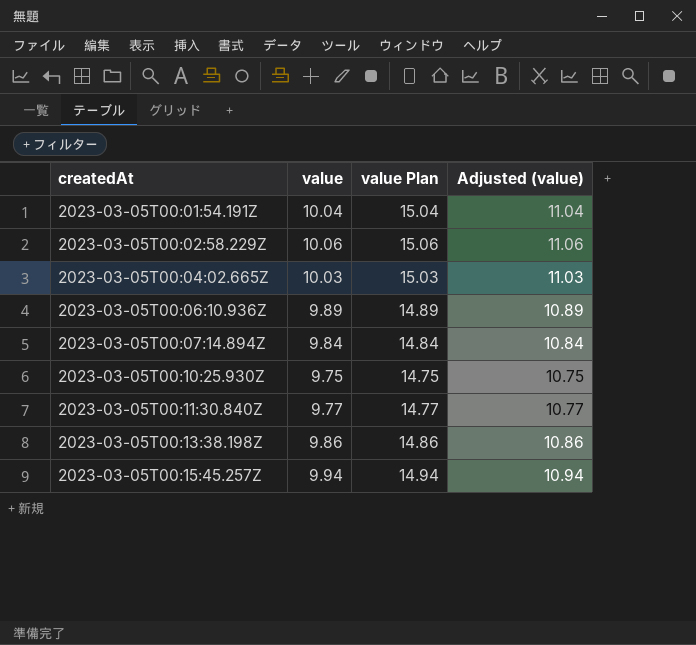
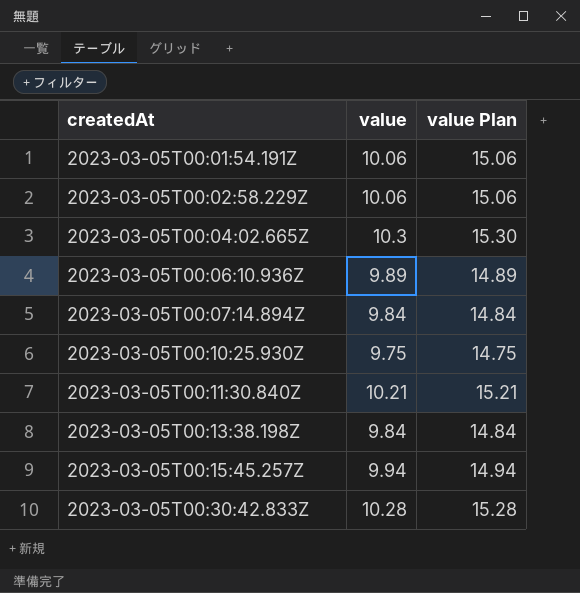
column Adjusted (value) | formula: [value] + 1 -> none
2023-03-05T00:01:54.191Z | value: 10.04 -> 10.06
2023-03-05T00:01:54.191Z | value Plan: 15.04 -> 15.06
2023-03-05T00:04:02.665Z | value: 10.03 -> 10.3
2023-03-05T00:04:02.665Z | value Plan: 15.03 -> 15.30
2023-03-05T00:11:30.840Z | value: 9.77 -> 10.21
2023-03-05T00:11:30.840Z | value Plan: 14.77 -> 15.21
2023-03-05T00:13:38.198Z | value: 9.86 -> 9.84
2023-03-05T00:13:38.198Z | value Plan: 14.86 -> 14.84
row 2023-03-05T00:30:42.833Z: none -> 10.28 | 15.28

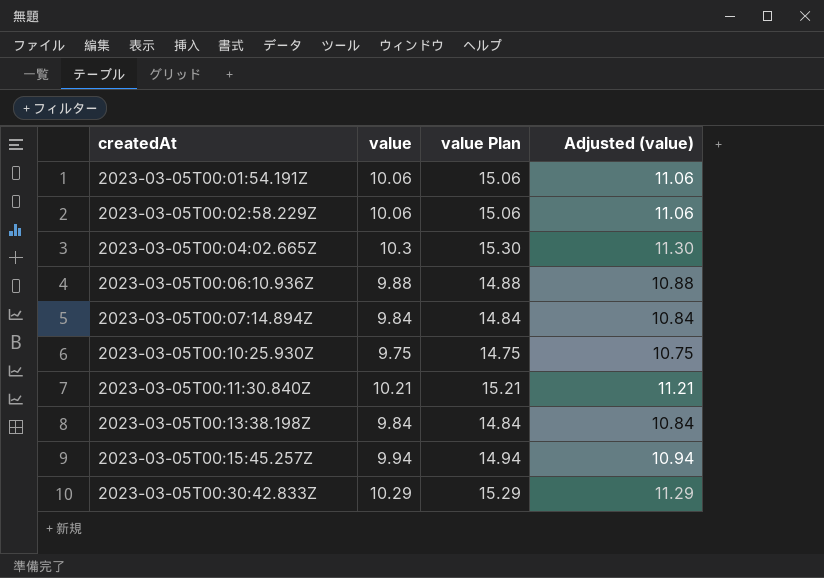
column Adjusted (value) | formula: none -> [value] + 1
2023-03-05T00:06:10.936Z | value: 9.89 -> 9.88
2023-03-05T00:06:10.936Z | value Plan: 14.89 -> 14.88
2023-03-05T00:30:42.833Z | value: 10.28 -> 10.29
2023-03-05T00:30:42.833Z | value Plan: 15.28 -> 15.29

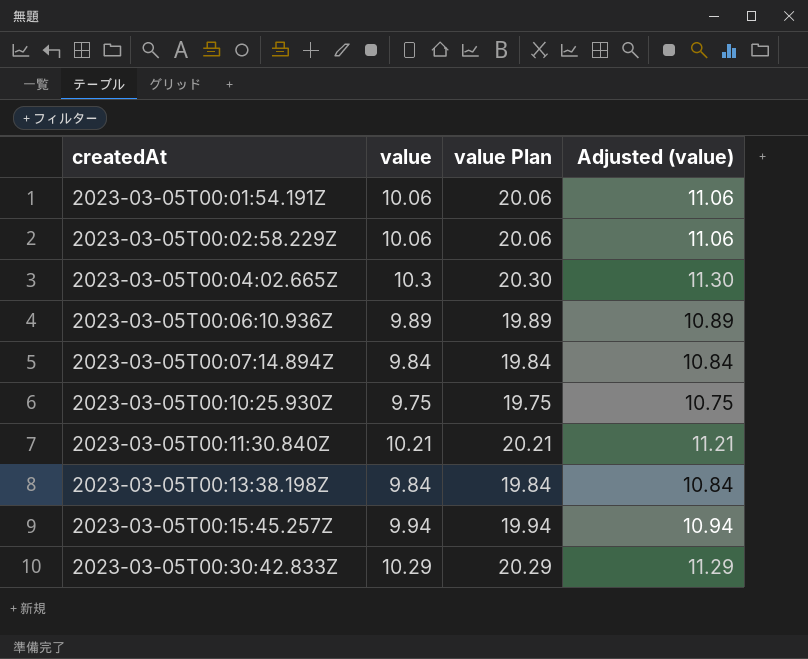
column value Plan | formula: [value] + 5 -> [value] + 10
2023-03-05T00:06:10.936Z | value: 9.88 -> 9.89
2023-03-05T00:06:10.936Z | Adjusted (value): 10.88 -> 10.89

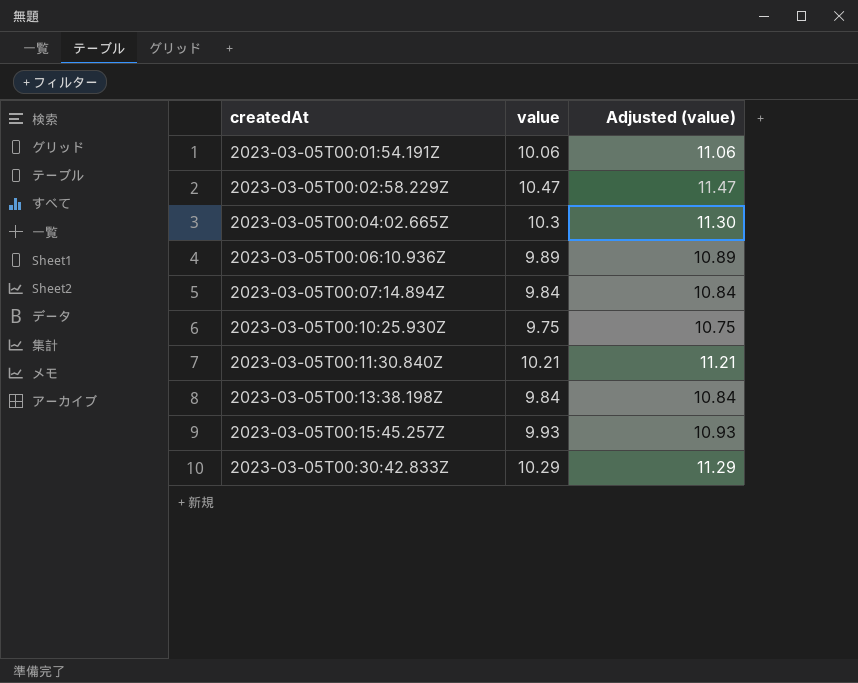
column value Plan | formula: [value] + 10 -> none
2023-03-05T00:02:58.229Z | value: 10.06 -> 10.47
2023-03-05T00:02:58.229Z | Adjusted (value): 11.06 -> 11.47
2023-03-05T00:15:45.257Z | value: 9.94 -> 9.93
2023-03-05T00:15:45.257Z | Adjusted (value): 10.94 -> 10.93

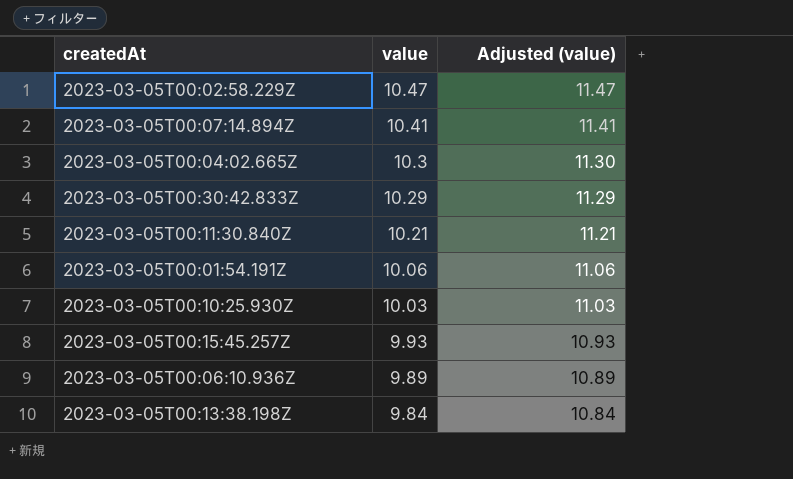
row order: createdAt ascending -> value descending
2023-03-05T00:07:14.894Z | value: 9.84 -> 10.41
2023-03-05T00:07:14.894Z | Adjusted (value): 10.84 -> 11.41
2023-03-05T00:10:25.930Z | value: 9.75 -> 10.03
2023-03-05T00:10:25.930Z | Adjusted (value): 10.75 -> 11.03

